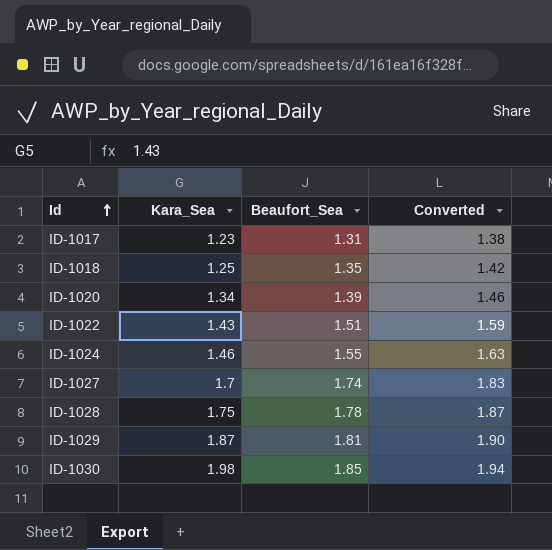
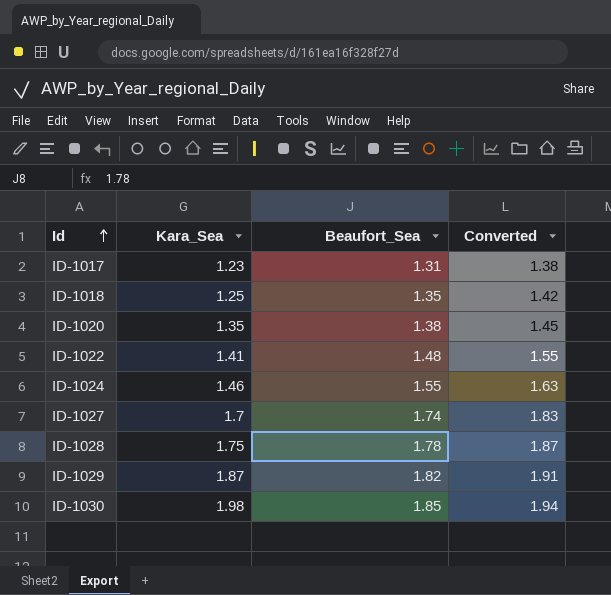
ID-1020 | Kara_Sea: 1.34 -> 1.35
ID-1020 | Beaufort_Sea: 1.39 -> 1.38
ID-1020 | Converted: 1.46 -> 1.45
ID-1022 | Kara_Sea: 1.43 -> 1.41
ID-1022 | Beaufort_Sea: 1.51 -> 1.48
ID-1022 | Converted: 1.59 -> 1.55
ID-1029 | Beaufort_Sea: 1.81 -> 1.82
ID-1029 | Converted: 1.90 -> 1.91

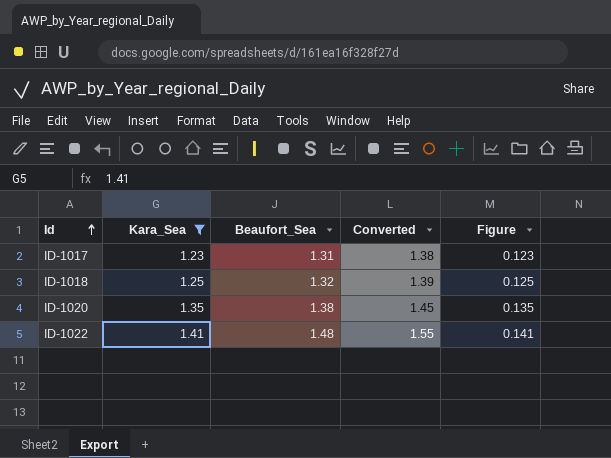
filter: none -> Kara_Sea <= 1.41
column Figure | formula: none -> [Kara_Sea] * 0.1
ID-1018 | Beaufort_Sea: 1.35 -> 1.32
ID-1018 | Converted: 1.42 -> 1.39

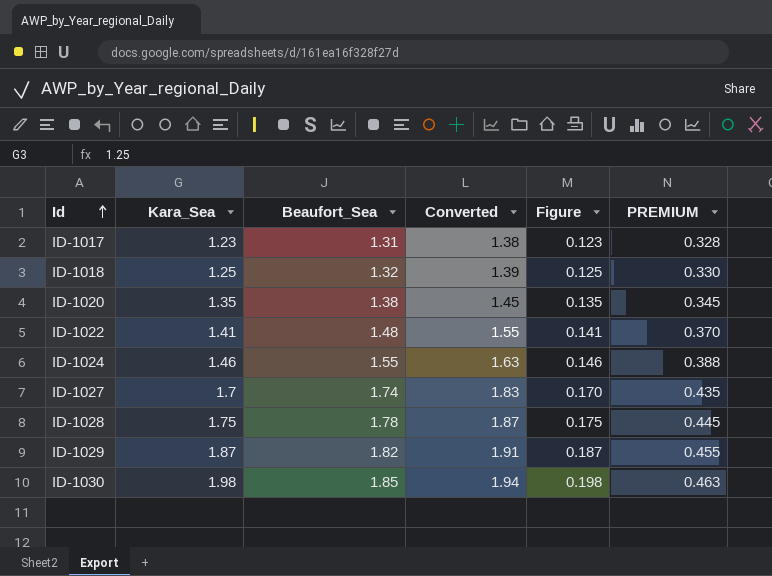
filter: Kara_Sea <= 1.41 -> none
column PREMIUM | formula: none -> [Beaufort_Sea] * 0.25

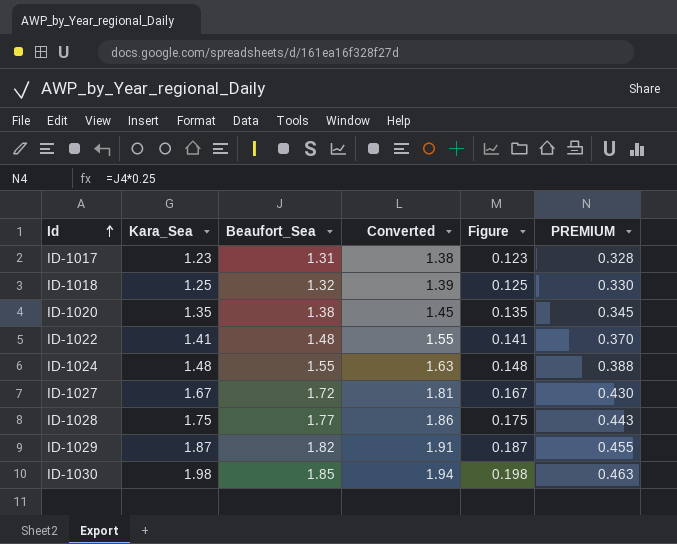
ID-1024 | Kara_Sea: 1.46 -> 1.48
ID-1024 | Figure: 0.146 -> 0.148
ID-1027 | Kara_Sea: 1.7 -> 1.67
ID-1027 | Beaufort_Sea: 1.74 -> 1.72
ID-1027 | Converted: 1.83 -> 1.81
ID-1027 | Figure: 0.170 -> 0.167
ID-1027 | PREMIUM: 0.435 -> 0.430
ID-1028 | Beaufort_Sea: 1.78 -> 1.77
ID-1028 | Converted: 1.87 -> 1.86
ID-1028 | PREMIUM: 0.445 -> 0.443

